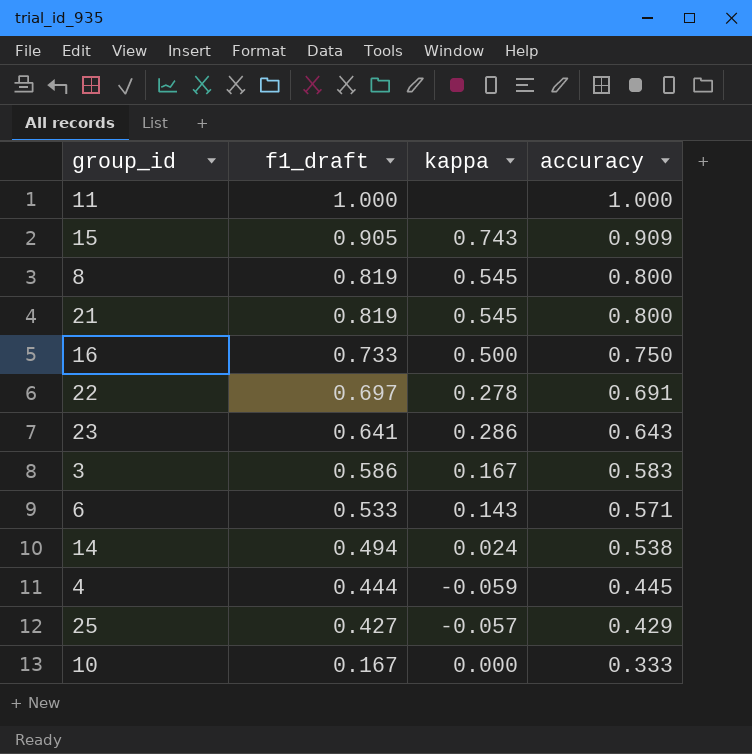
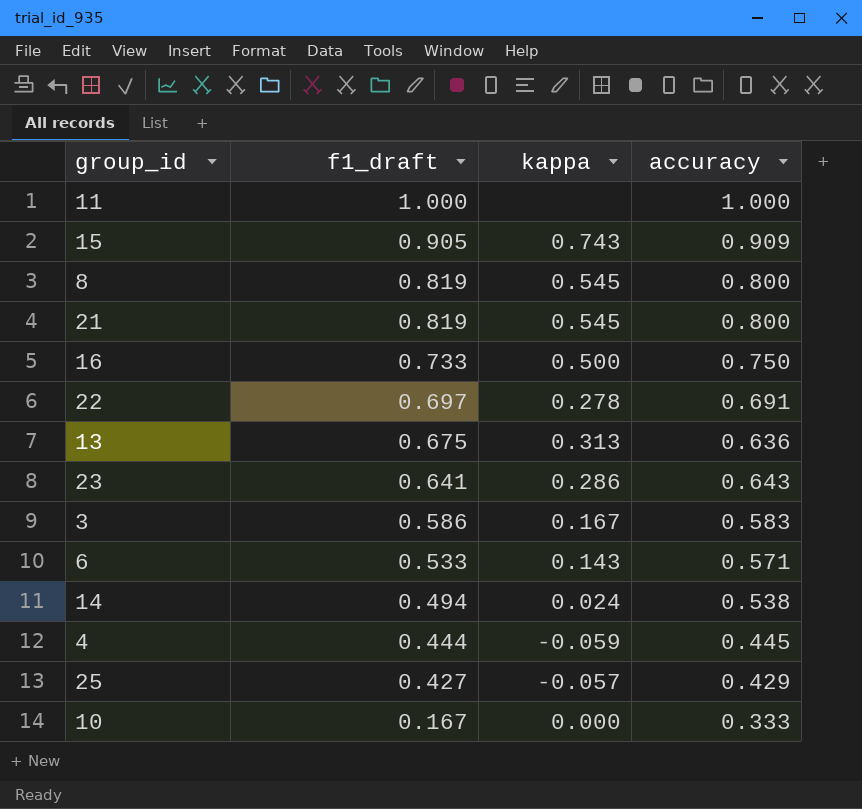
row 13: none -> 0.675 | 0.313 | 0.636

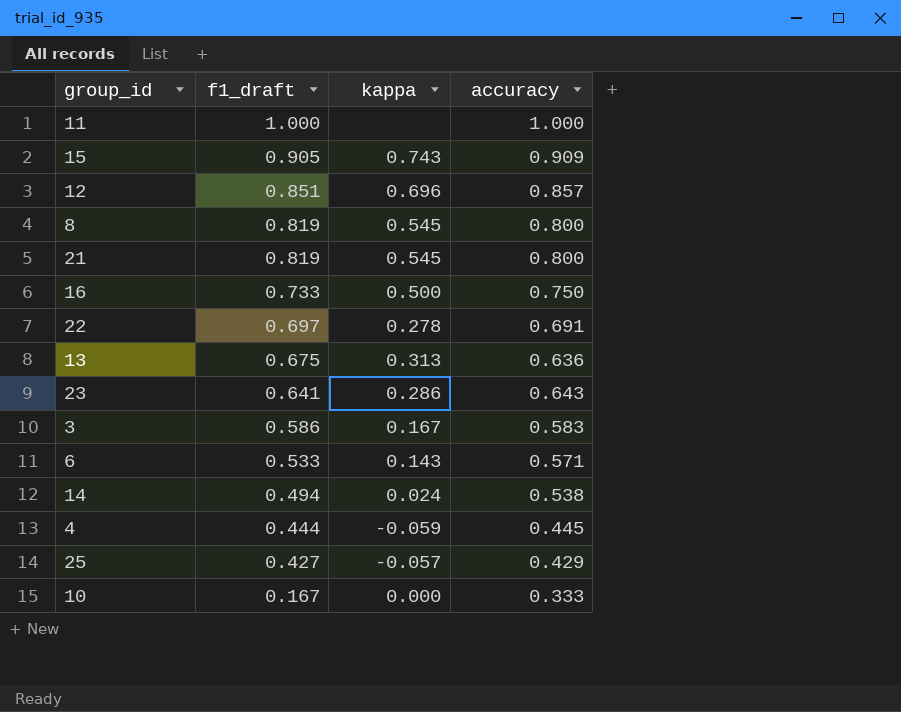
row 12: none -> 0.851 | 0.696 | 0.857

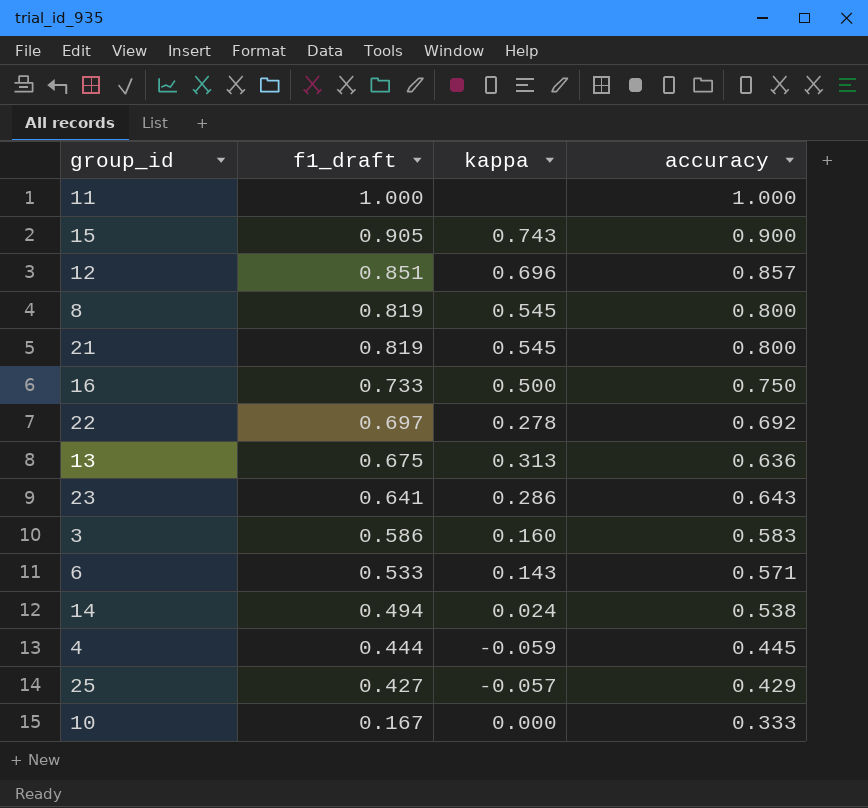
15 | accuracy: 0.909 -> 0.900
22 | accuracy: 0.691 -> 0.692
3 | kappa: 0.167 -> 0.160

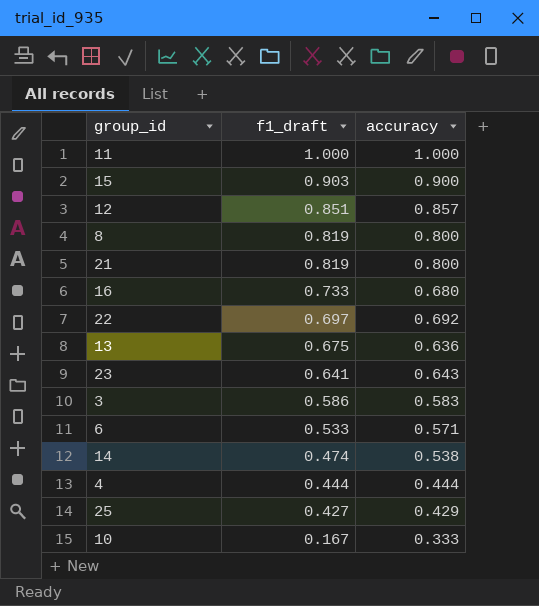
column kappa | position: 3 -> none
15 | f1_draft: 0.905 -> 0.903
16 | accuracy: 0.750 -> 0.680
14 | f1_draft: 0.494 -> 0.474
4 | accuracy: 0.445 -> 0.444

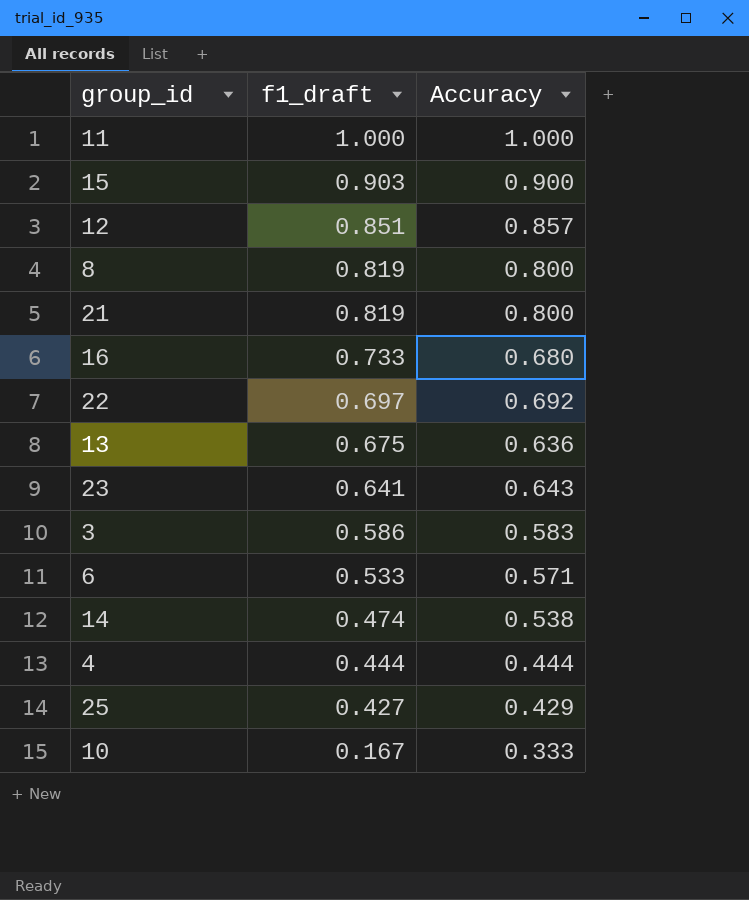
column name: accuracy -> Accuracy

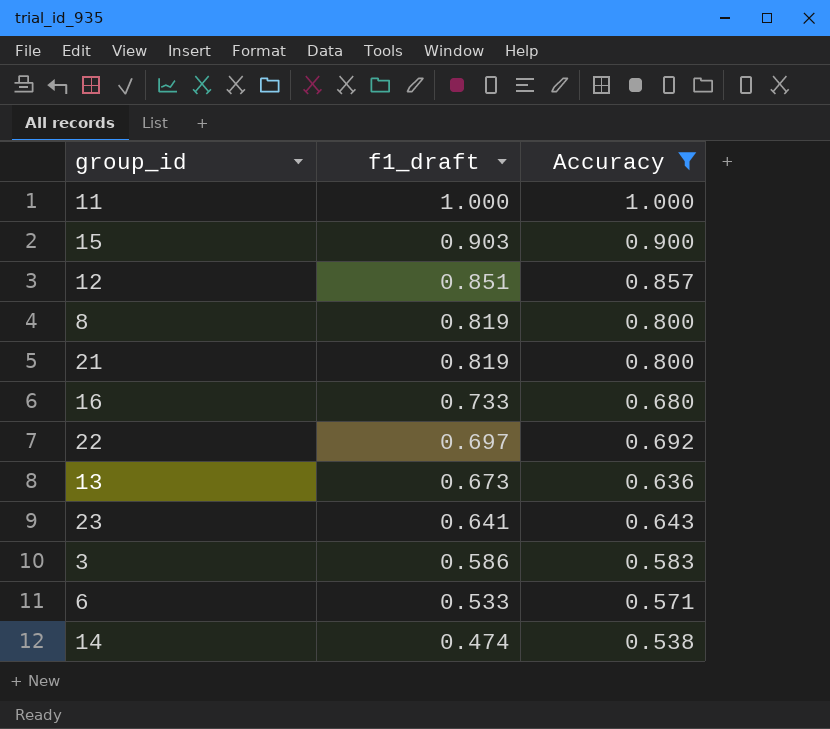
filter: none -> Accuracy >= 0.538
13 | f1_draft: 0.675 -> 0.673

